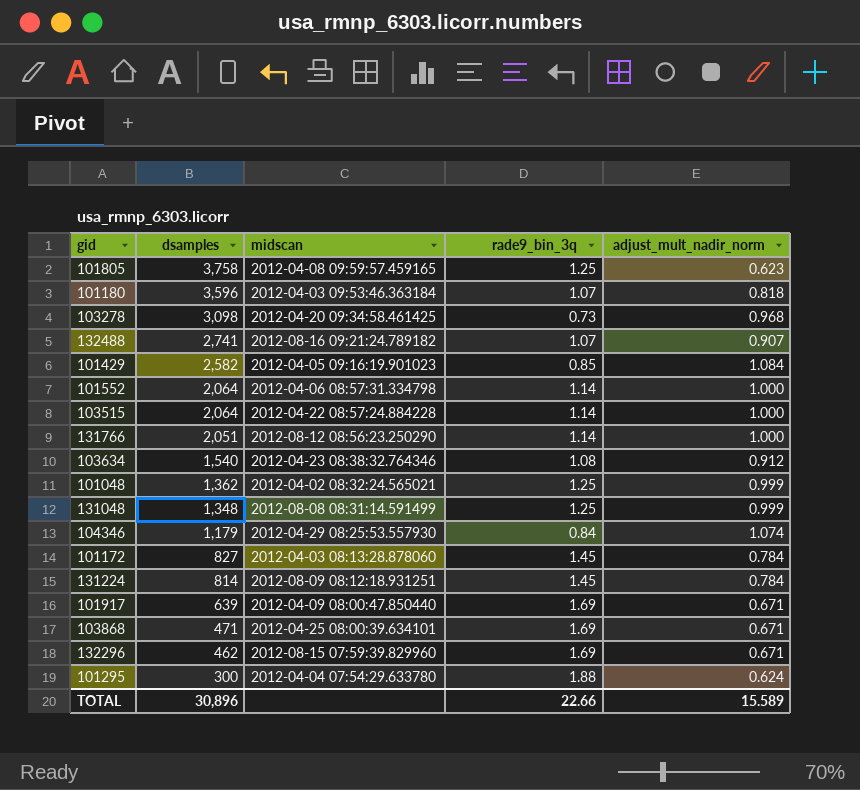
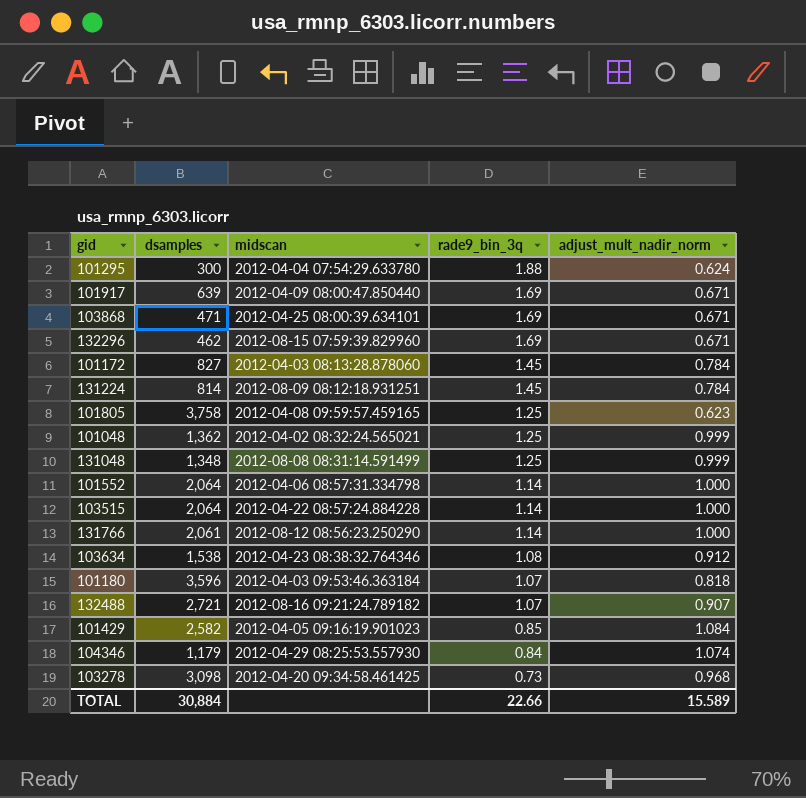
row order: dsamples descending -> rade9_bin_3q descending
131766 | dsamples: 2,051 -> 2,061
103634 | dsamples: 1,540 -> 1,538
132488 | dsamples: 2,741 -> 2,721
TOTAL | dsamples: 30,896 -> 30,884

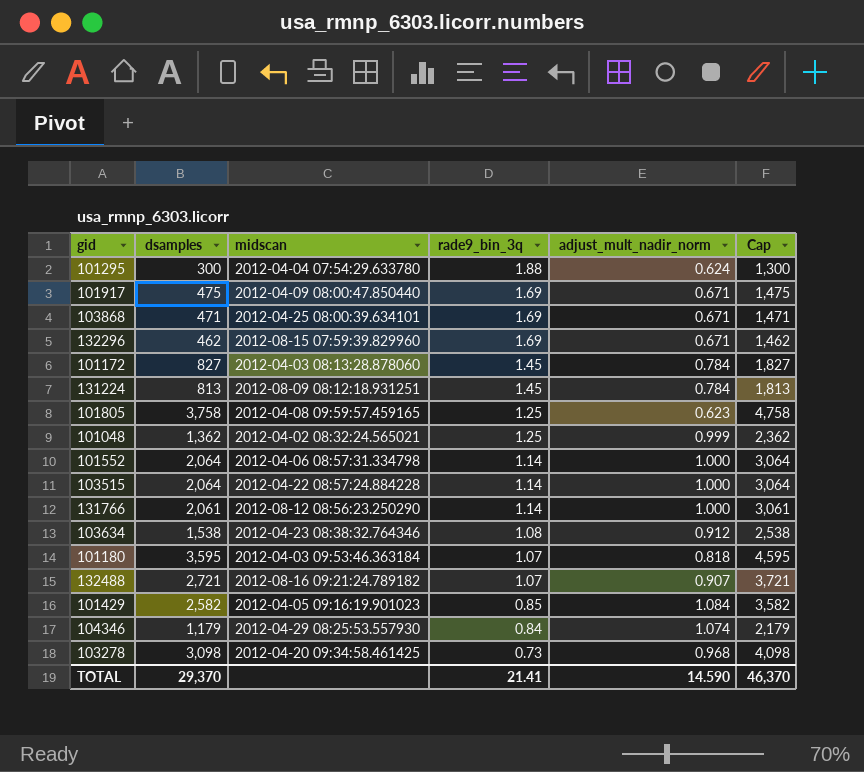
column Cap | formula: none -> [dsamples] + 1000
row 131048: 1,348 | 2012-08-08 08:31:14.591499 | 1.25 | 0.999 -> none
101917 | dsamples: 639 -> 475
131224 | dsamples: 814 -> 813
101180 | dsamples: 3,596 -> 3,595
TOTAL | dsamples: 30,884 -> 29,370
TOTAL | rade9_bin_3q: 22.66 -> 21.41
TOTAL | adjust_mult_nadir_norm: 15.589 -> 14.590

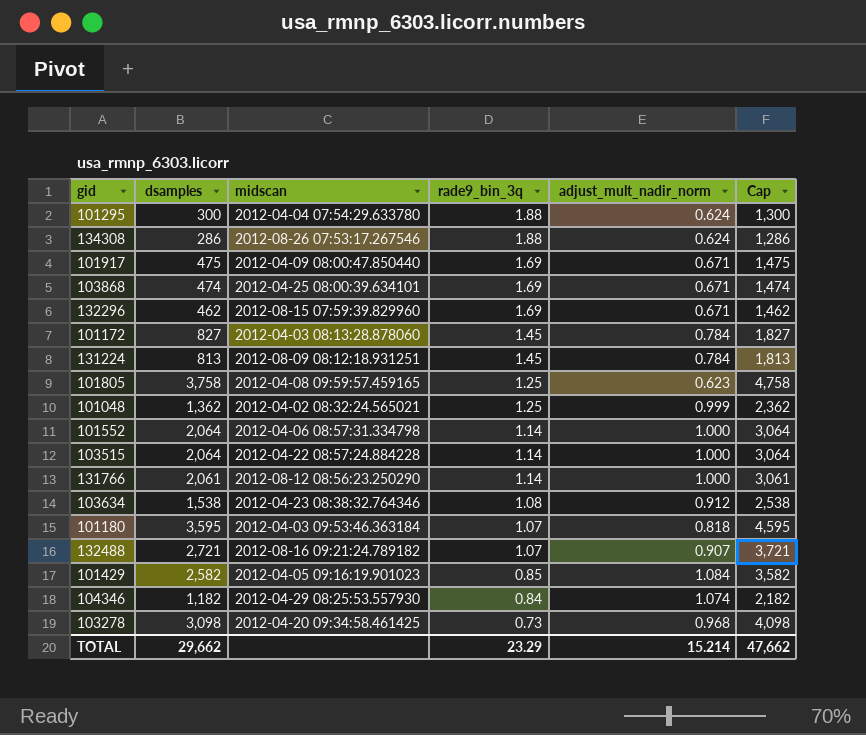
row 134308: none -> 286 | 2012-08-26 07:53:17.267546 | 1.88 | 0.624 | 1,286
103868 | dsamples: 471 -> 474
103868 | Cap: 1,471 -> 1,474
104346 | dsamples: 1,179 -> 1,182
104346 | Cap: 2,179 -> 2,182
TOTAL | dsamples: 29,370 -> 29,662
TOTAL | rade9_bin_3q: 21.41 -> 23.29
TOTAL | adjust_mult_nadir_norm: 14.590 -> 15.214
TOTAL | Cap: 46,370 -> 47,662

